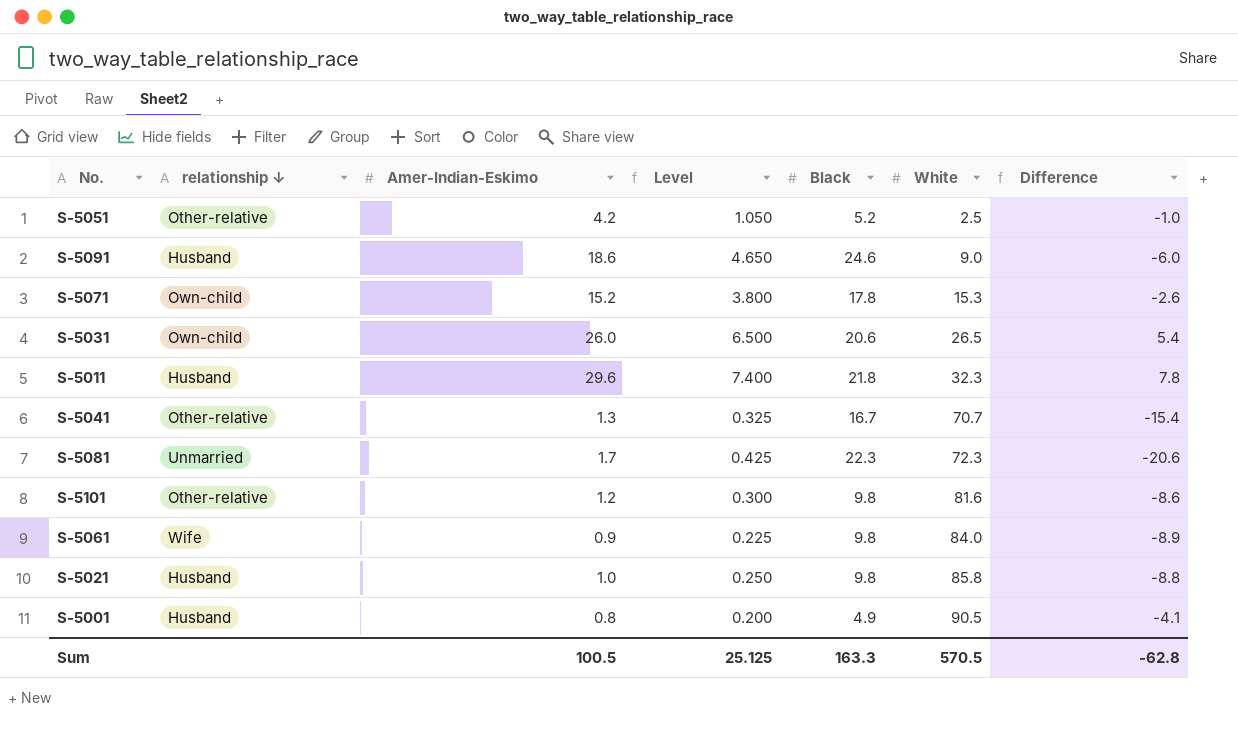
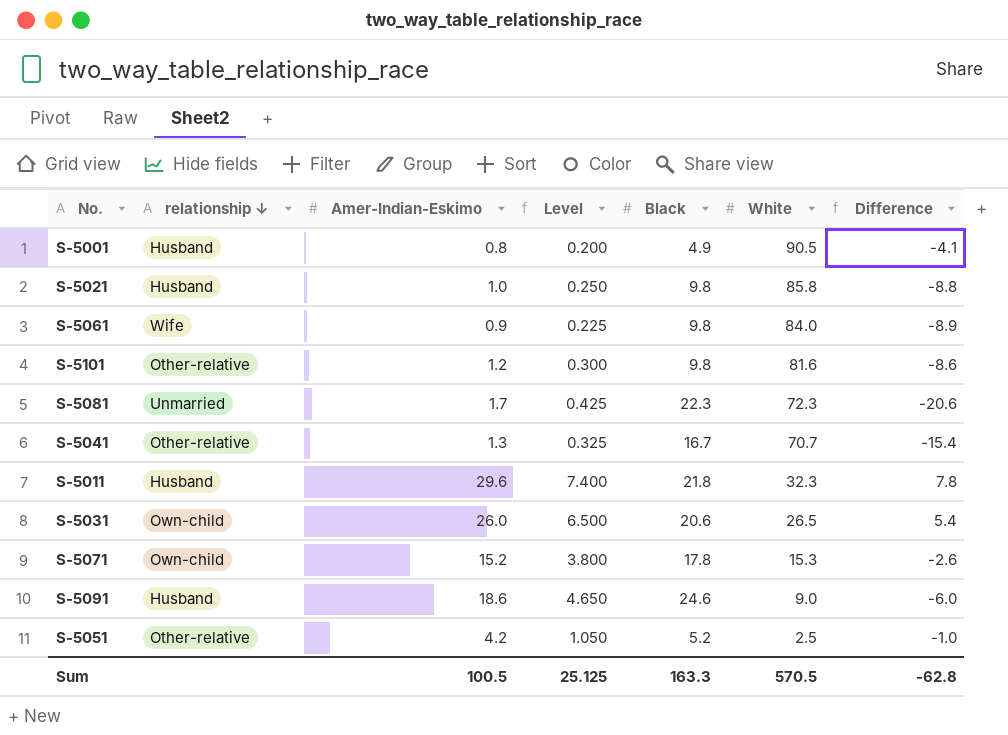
row order: White ascending -> White descending

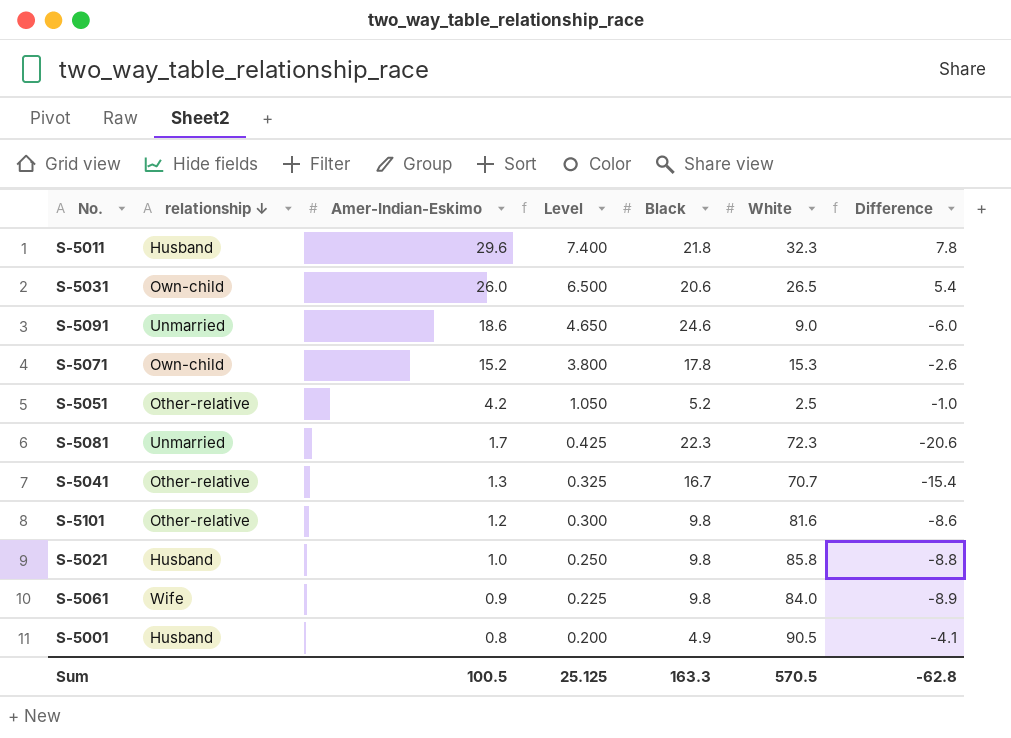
row order: White descending -> Amer-Indian-Eskimo descending
S-5091 | relationship ↓: Husband -> Unmarried

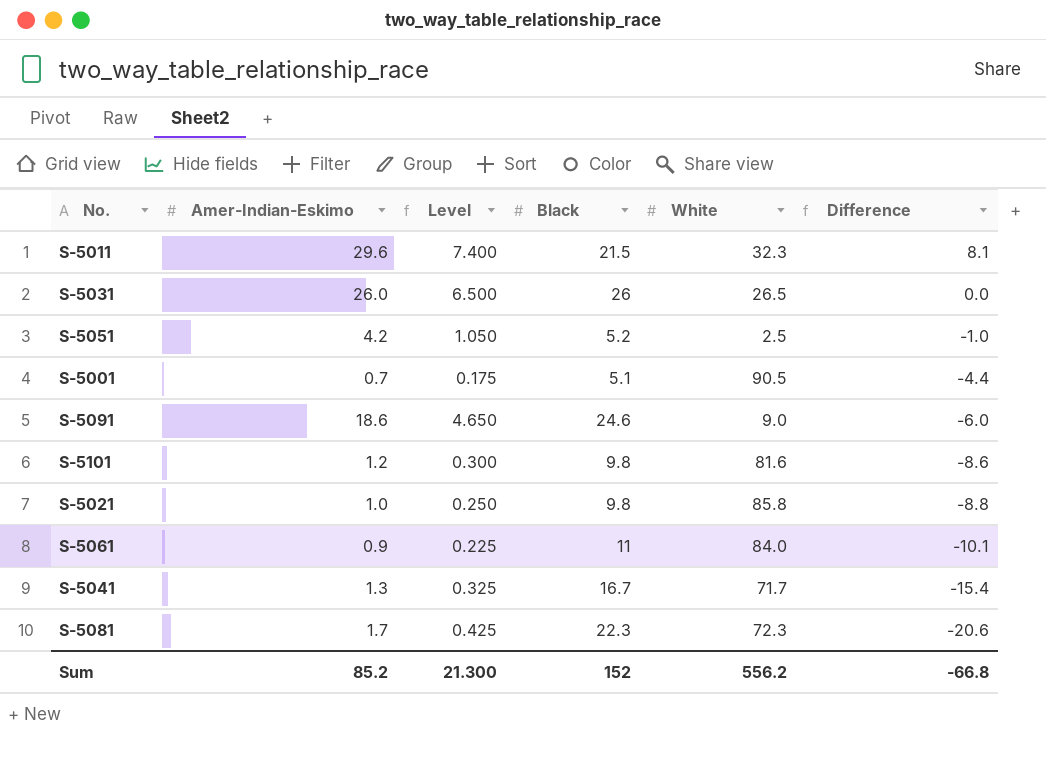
row order: Amer-Indian-Eskimo descending -> Difference descending
column relationship ↓ | position: 2 -> none
row S-5071: Own-child | 15.2 | 3.800 | 17.8 | 15.3 | -2.6 -> none
S-5011 | Black: 21.8 -> 21.5
S-5011 | Difference: 7.8 -> 8.1
S-5031 | Black: 20.6 -> 26
S-5031 | Difference: 5.4 -> 0.0
S-5001 | Amer-Indian-Eskimo: 0.8 -> 0.7
S-5001 | Level: 0.200 -> 0.175
S-5001 | Black: 4.9 -> 5.1
S-5001 | Difference: -4.1 -> -4.4
S-5061 | Black: 9.8 -> 11
S-5061 | Difference: -8.9 -> -10.1
S-5041 | White: 70.7 -> 71.7
Sum | Amer-Indian-Eskimo: 100.5 -> 85.2
Sum | Level: 25.125 -> 21.300
Sum | Black: 163.3 -> 152
Sum | White: 570.5 -> 556.2
Sum | Difference: -62.8 -> -66.8

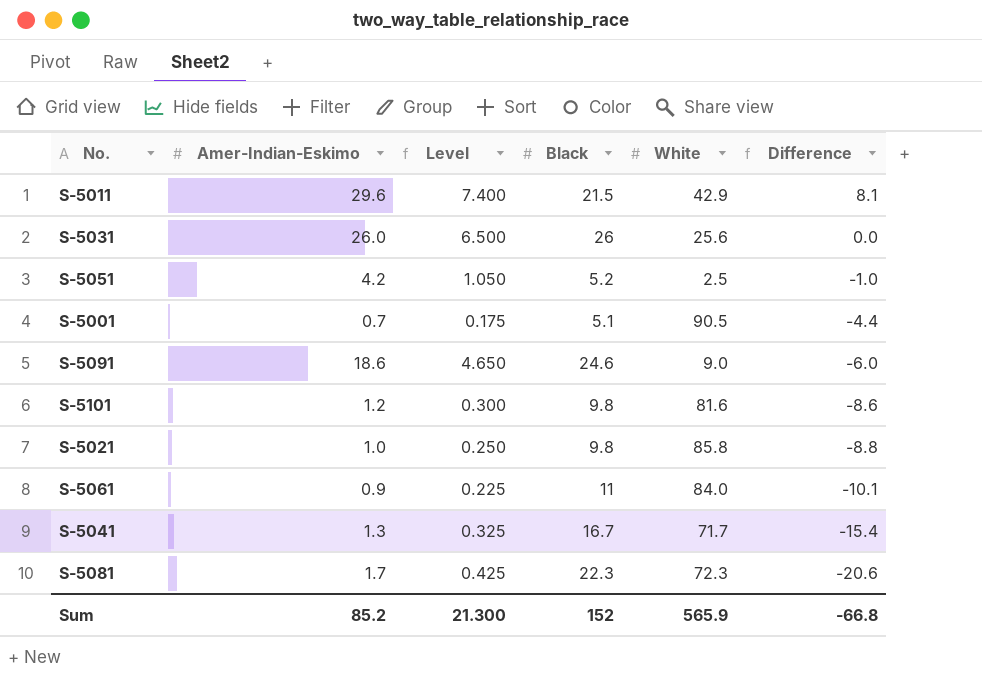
S-5011 | White: 32.3 -> 42.9
S-5031 | White: 26.5 -> 25.6
Sum | White: 556.2 -> 565.9

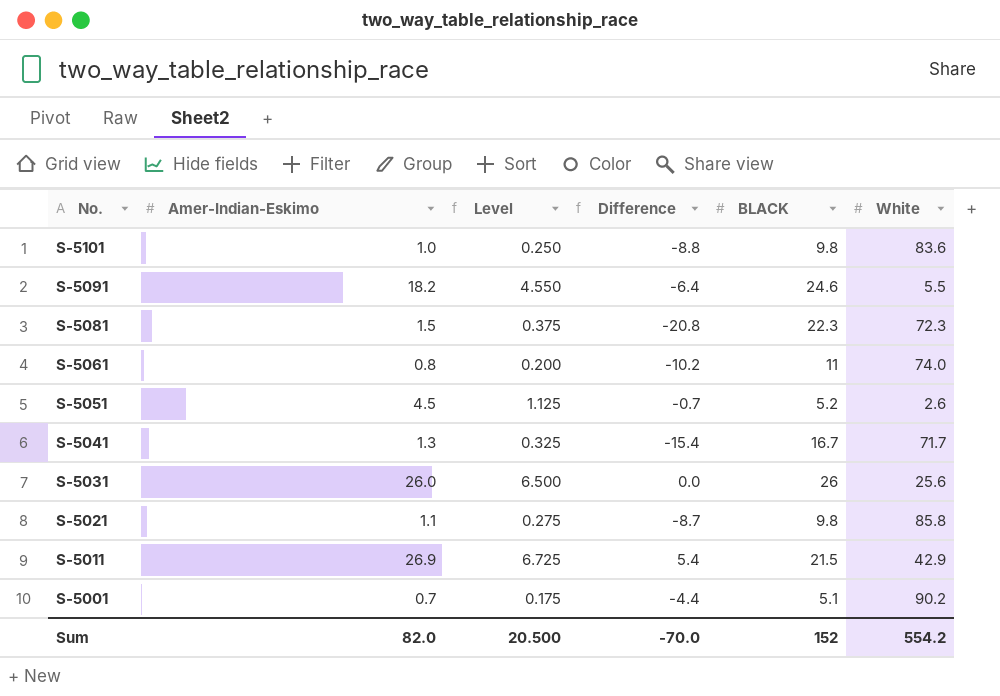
row order: Difference descending -> No. descending
column Difference | position: 6 -> 4
column name: Black -> BLACK
S-5101 | Amer-Indian-Eskimo: 1.2 -> 1.0
S-5101 | Level: 0.300 -> 0.250
S-5101 | Difference: -8.6 -> -8.8
S-5101 | White: 81.6 -> 83.6
S-5091 | Amer-Indian-Eskimo: 18.6 -> 18.2
S-5091 | Level: 4.650 -> 4.550
S-5091 | Difference: -6.0 -> -6.4
S-5091 | White: 9.0 -> 5.5
S-5081 | Amer-Indian-Eskimo: 1.7 -> 1.5
S-5081 | Level: 0.425 -> 0.375
S-5081 | Difference: -20.6 -> -20.8
S-5061 | Amer-Indian-Eskimo: 0.9 -> 0.8
S-5061 | Level: 0.225 -> 0.200
S-5061 | Difference: -10.1 -> -10.2
S-5061 | White: 84.0 -> 74.0
S-5051 | Amer-Indian-Eskimo: 4.2 -> 4.5
S-5051 | Level: 1.050 -> 1.125
S-5051 | Difference: -1.0 -> -0.7
S-5051 | White: 2.5 -> 2.6
S-5021 | Amer-Indian-Eskimo: 1.0 -> 1.1
S-5021 | Level: 0.250 -> 0.275
S-5021 | Difference: -8.8 -> -8.7
S-5011 | Amer-Indian-Eskimo: 29.6 -> 26.9
S-5011 | Level: 7.400 -> 6.725
S-5011 | Difference: 8.1 -> 5.4
S-5001 | White: 90.5 -> 90.2
Sum | Amer-Indian-Eskimo: 85.2 -> 82.0
Sum | Level: 21.300 -> 20.500
Sum | Difference: -66.8 -> -70.0
Sum | White: 565.9 -> 554.2

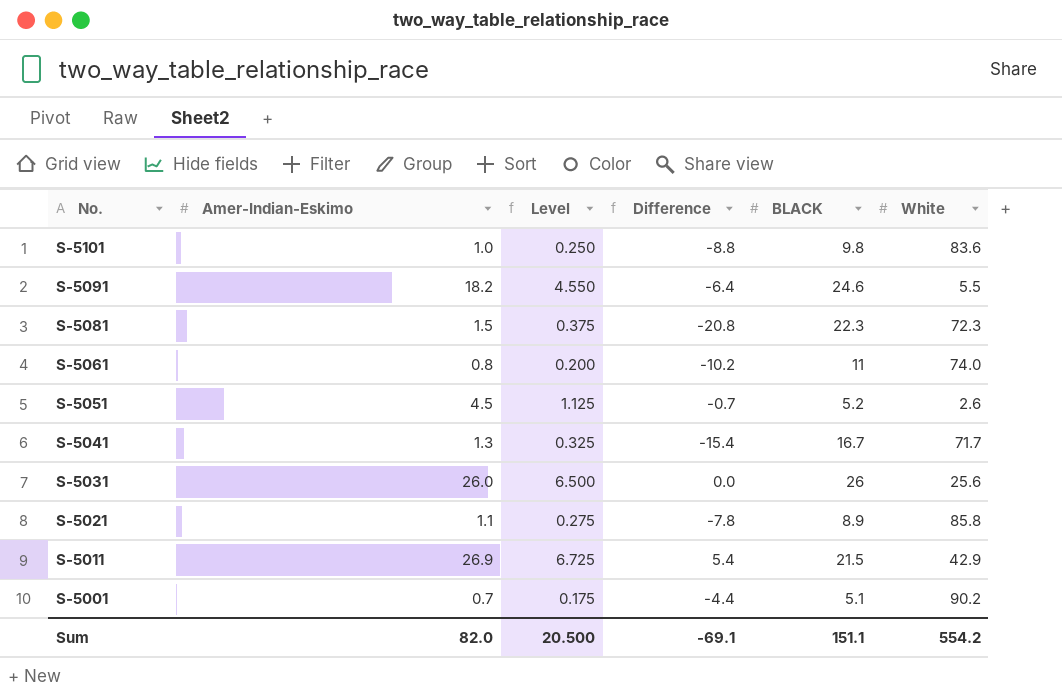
S-5021 | Difference: -8.7 -> -7.8
S-5021 | BLACK: 9.8 -> 8.9
Sum | Difference: -70.0 -> -69.1
Sum | BLACK: 152 -> 151.1

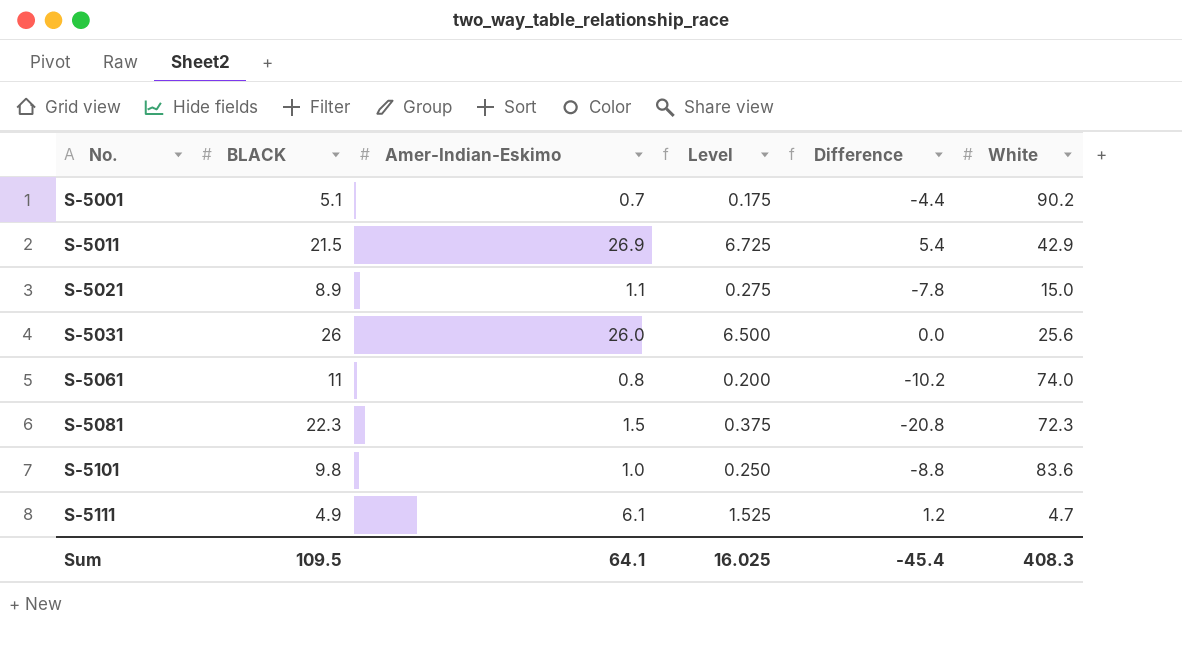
row order: No. descending -> No. ascending
column BLACK | position: 5 -> 2
row S-5091: 18.2 | 4.550 | -6.4 | 24.6 | 5.5 -> none
row S-5051: 4.5 | 1.125 | -0.7 | 5.2 | 2.6 -> none
row S-5041: 1.3 | 0.325 | -15.4 | 16.7 | 71.7 -> none
S-5021 | White: 85.8 -> 15.0
row S-5111: none -> 4.9 | 6.1 | 1.525 | 1.2 | 4.7
Sum | BLACK: 151.1 -> 109.5
Sum | Amer-Indian-Eskimo: 82.0 -> 64.1
Sum | Level: 20.500 -> 16.025
Sum | Difference: -69.1 -> -45.4
Sum | White: 554.2 -> 408.3

